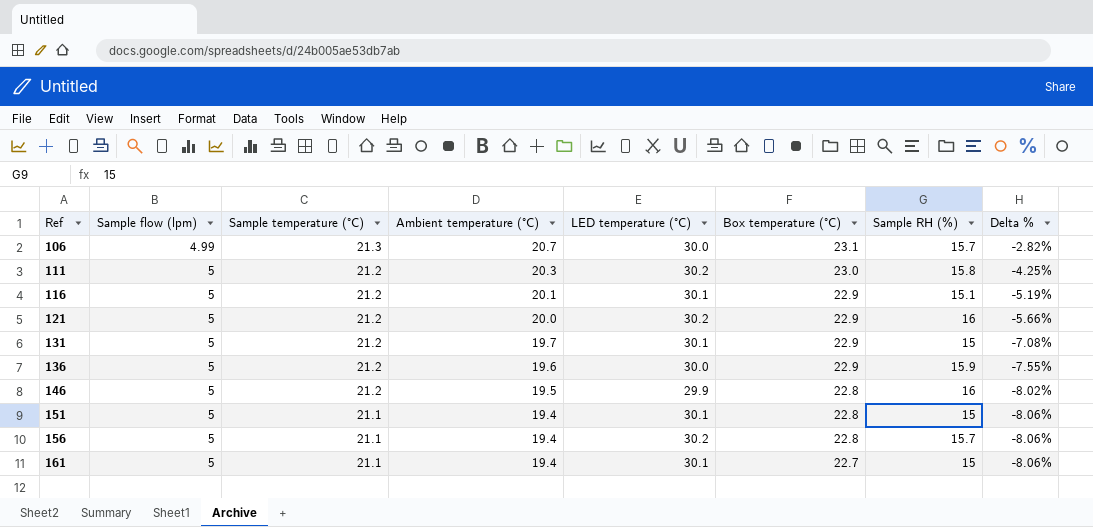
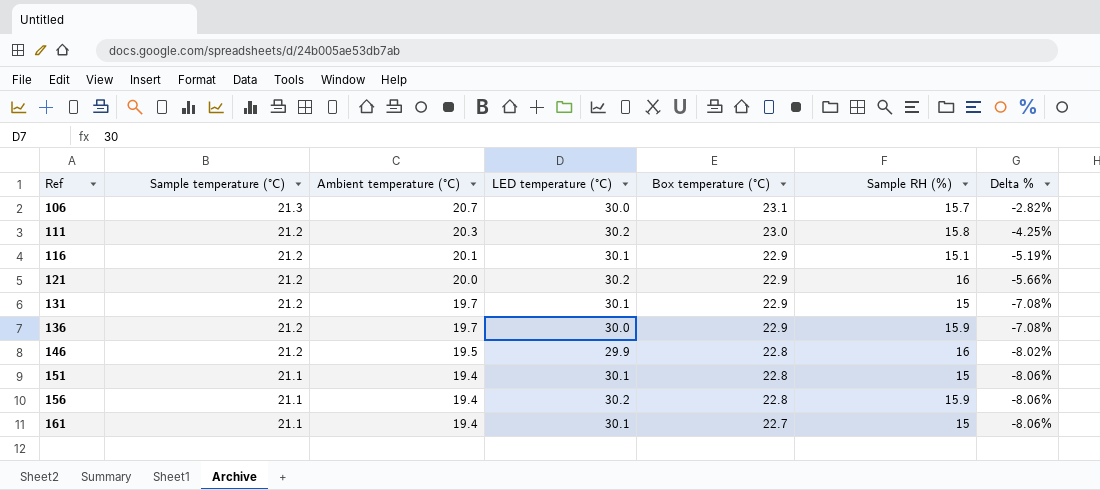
column Sample flow (lpm) | position: 2 -> none
136 | Ambient temperature (°C): 19.6 -> 19.7
136 | Delta %: -7.55% -> -7.08%
156 | Sample RH (%): 15.7 -> 15.9

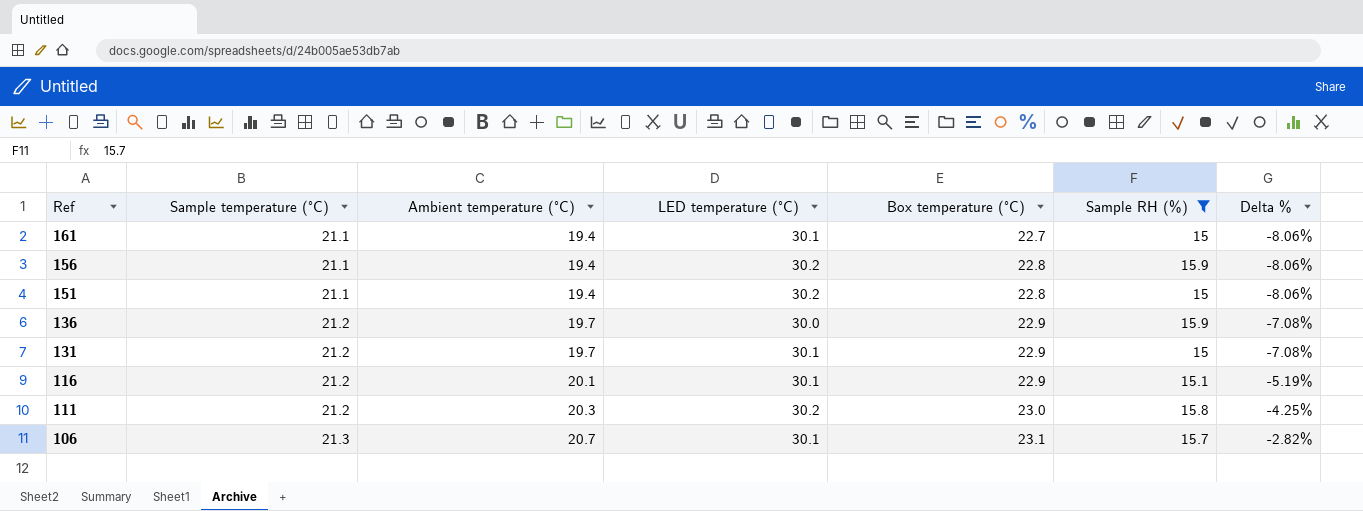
filter: none -> Sample RH (%) != 16
row order: Ref ascending -> Ref descending
151 | LED temperature (°C): 30.1 -> 30.2
106 | LED temperature (°C): 30.0 -> 30.1

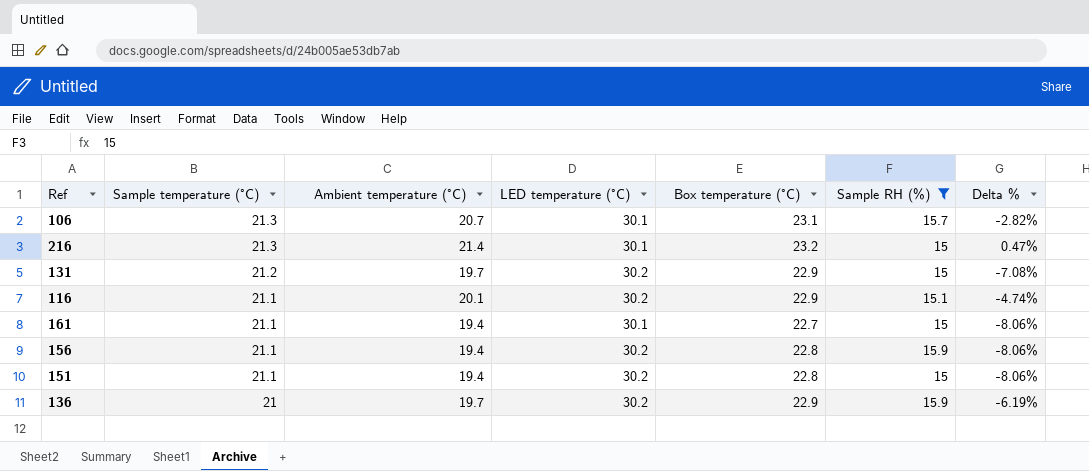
row order: Ref descending -> Sample temperature (°C) descending
row 111: 21.2 | 20.3 | 30.2 | 23.0 | 15.8 | -4.25% -> none
row 216: none -> 21.3 | 21.4 | 30.1 | 23.2 | 15 | 0.47%
131 | LED temperature (°C): 30.1 -> 30.2
116 | Sample temperature (°C): 21.2 -> 21.1
116 | LED temperature (°C): 30.1 -> 30.2
116 | Delta %: -5.19% -> -4.74%
136 | Sample temperature (°C): 21.2 -> 21
136 | LED temperature (°C): 30.0 -> 30.2
136 | Delta %: -7.08% -> -6.19%

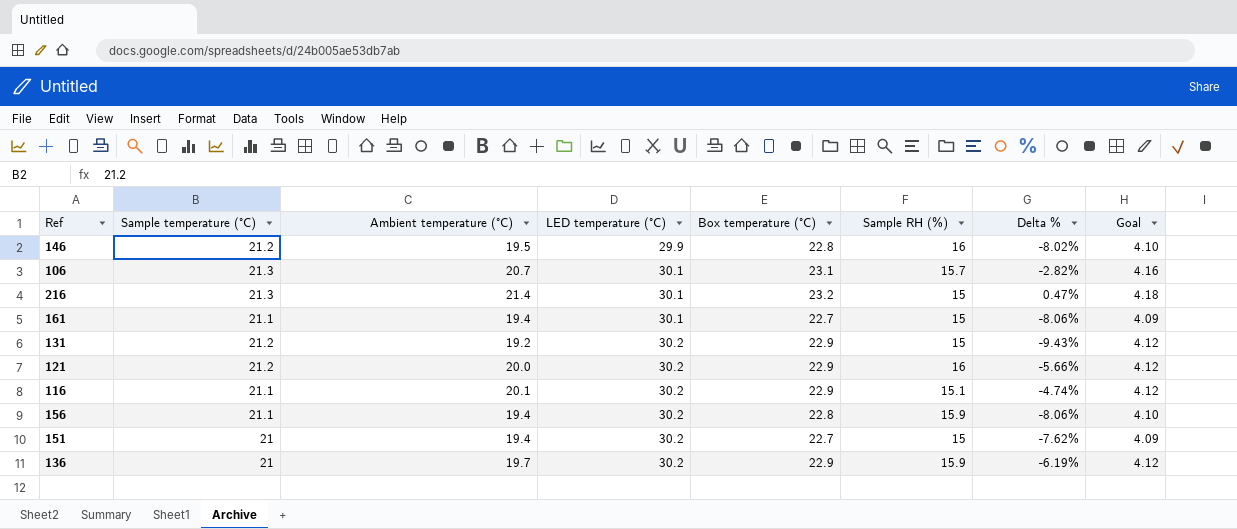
filter: Sample RH (%) != 16 -> none
row order: Sample temperature (°C) descending -> LED temperature (°C) ascending
column Goal | formula: none -> [Box temperature (°C)] * 0.18
131 | Ambient temperature (°C): 19.7 -> 19.2
131 | Delta %: -7.08% -> -9.43%
151 | Sample temperature (°C): 21.1 -> 21
151 | Box temperature (°C): 22.8 -> 22.7
151 | Delta %: -8.06% -> -7.62%

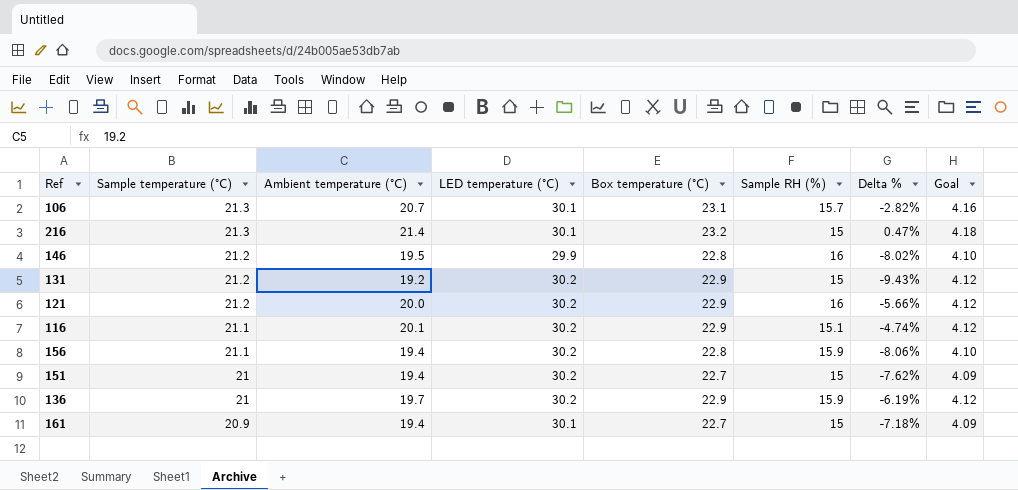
row order: LED temperature (°C) ascending -> Sample temperature (°C) descending
161 | Sample temperature (°C): 21.1 -> 20.9
161 | Delta %: -8.06% -> -7.18%

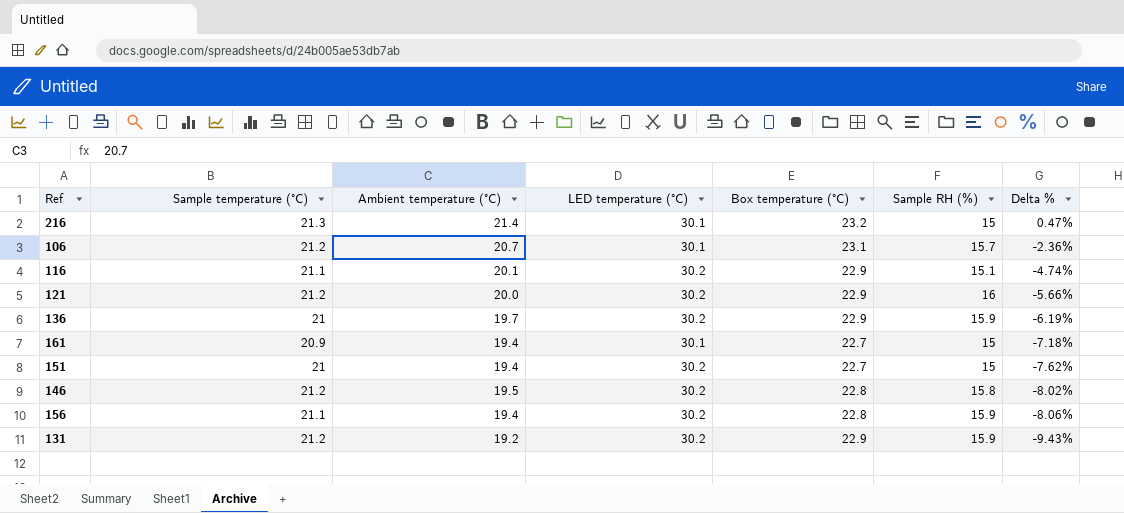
row order: Sample temperature (°C) descending -> Delta % descending
column Goal | formula: [Box temperature (°C)] * 0.18 -> none
106 | Sample temperature (°C): 21.3 -> 21.2
106 | Delta %: -2.82% -> -2.36%
146 | LED temperature (°C): 29.9 -> 30.2
146 | Sample RH (%): 16 -> 15.8
131 | Sample RH (%): 15 -> 15.9

